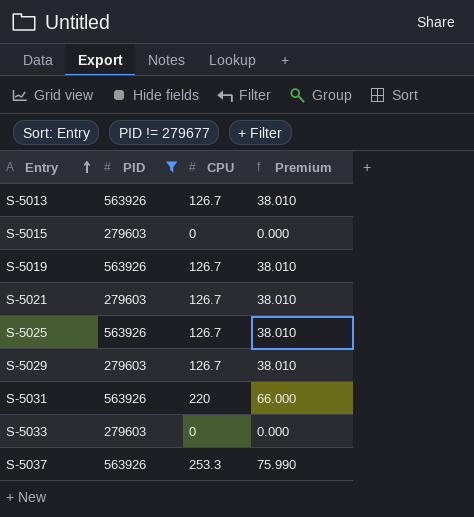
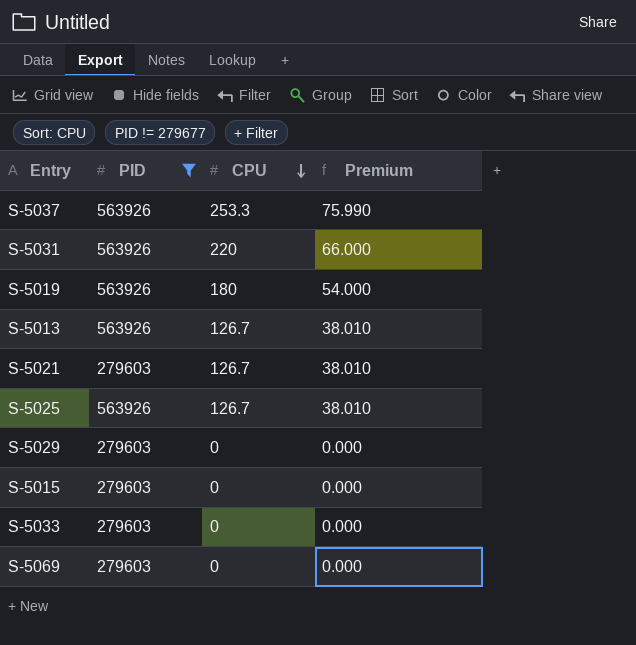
row order: Entry ascending -> CPU descending
S-5019 | CPU: 126.7 -> 180
S-5019 | Premium: 38.010 -> 54.000
S-5029 | CPU: 126.7 -> 0
S-5029 | Premium: 38.010 -> 0.000
row S-5069: none -> 279603 | 0 | 0.000

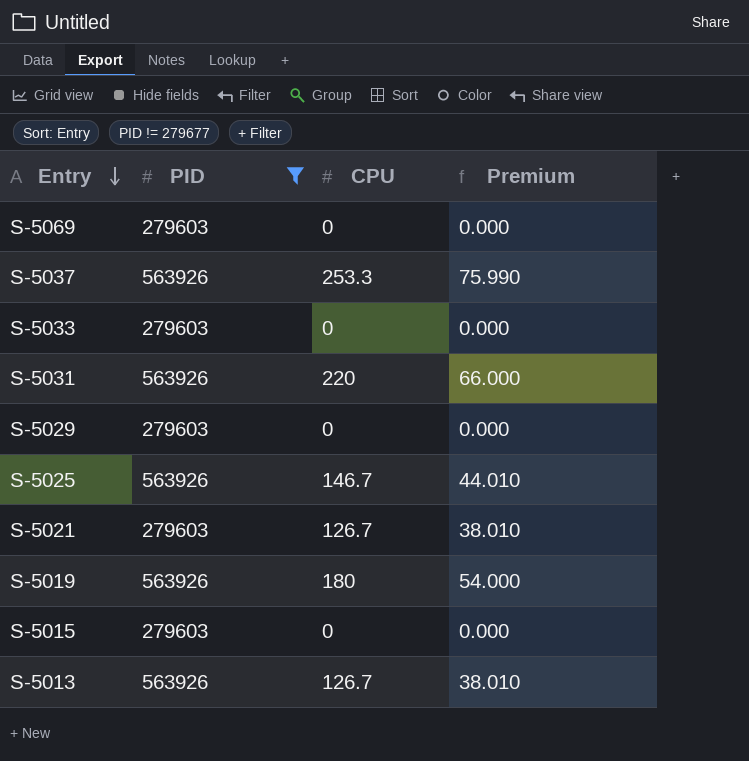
row order: CPU descending -> Entry descending
S-5025 | CPU: 126.7 -> 146.7
S-5025 | Premium: 38.010 -> 44.010

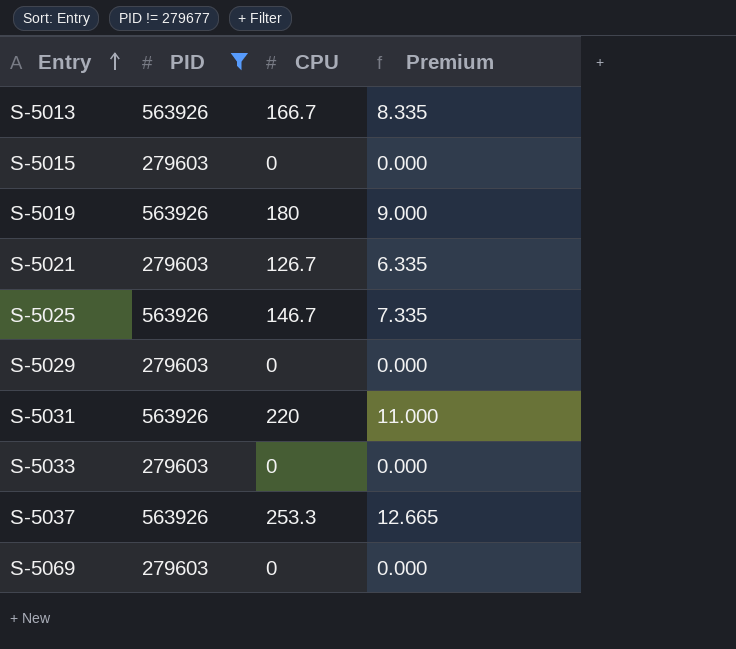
row order: Entry descending -> Entry ascending
column Premium | formula: [CPU] * 0.3 -> [CPU] * 0.05
S-5013 | CPU: 126.7 -> 166.7

